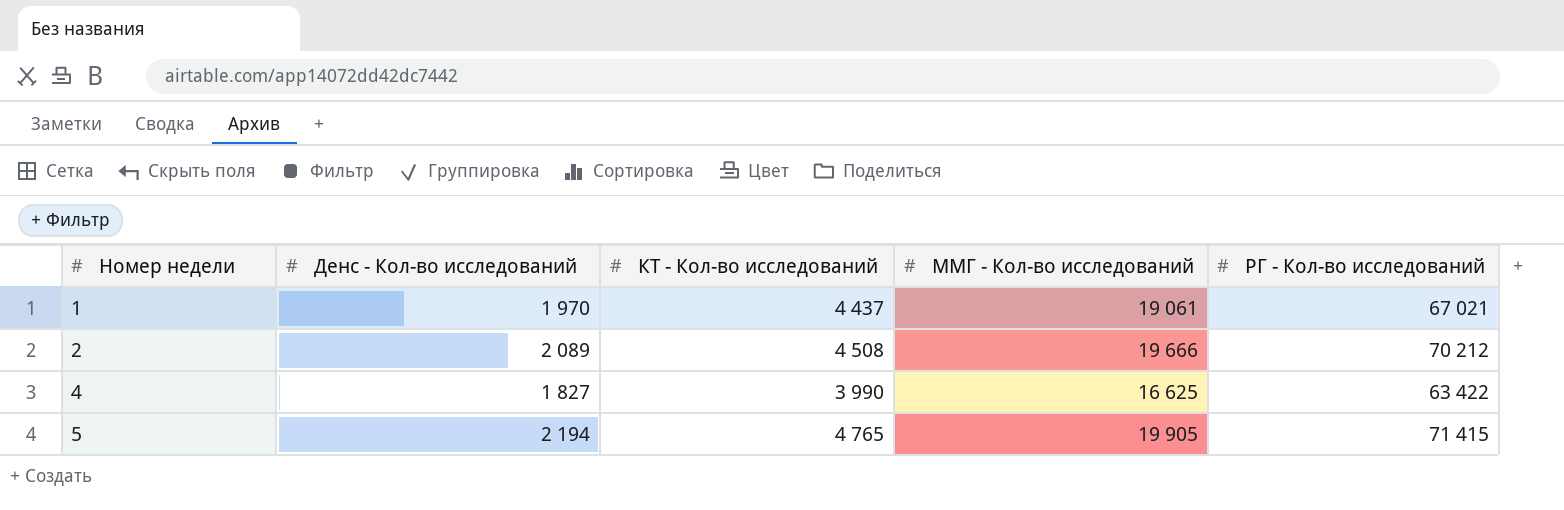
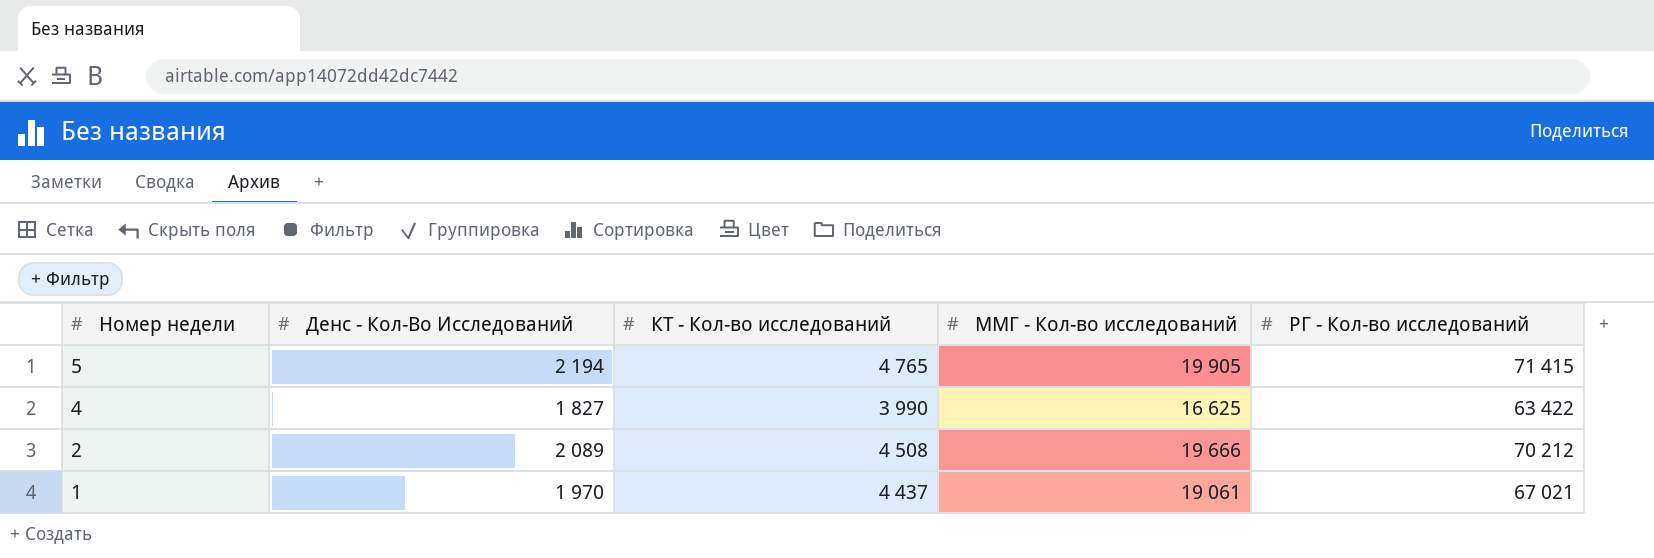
row order: Номер недели ascending -> Номер недели descending
column name: Денс - Кол-во исследований -> Денс - Кол-Во Исследований

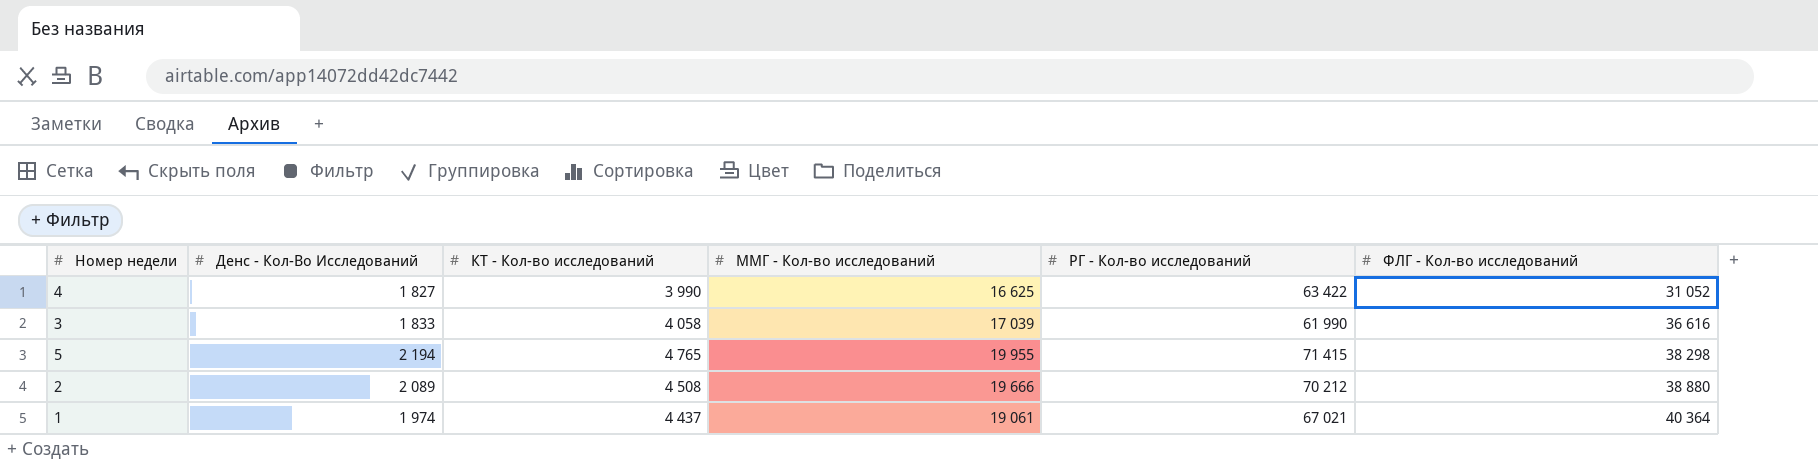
row order: Номер недели descending -> ФЛГ - Кол-во исследований ascending
column ФЛГ - Кол-во исследований | position: none -> 6
row 3: none -> 1 833 | 4 058 | 17 039 | 61 990 | 36 616
5 | ММГ - Кол-во исследований: 19 905 -> 19 955
1 | Денс - Кол-Во Исследований: 1 970 -> 1 974

